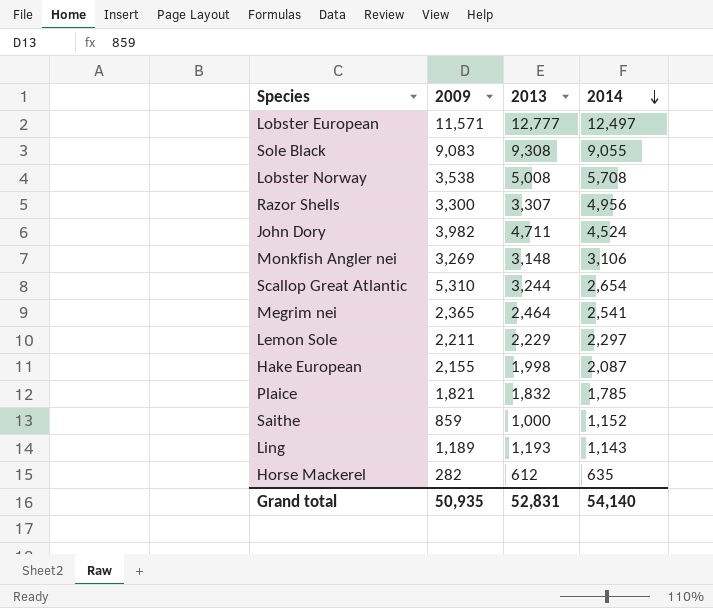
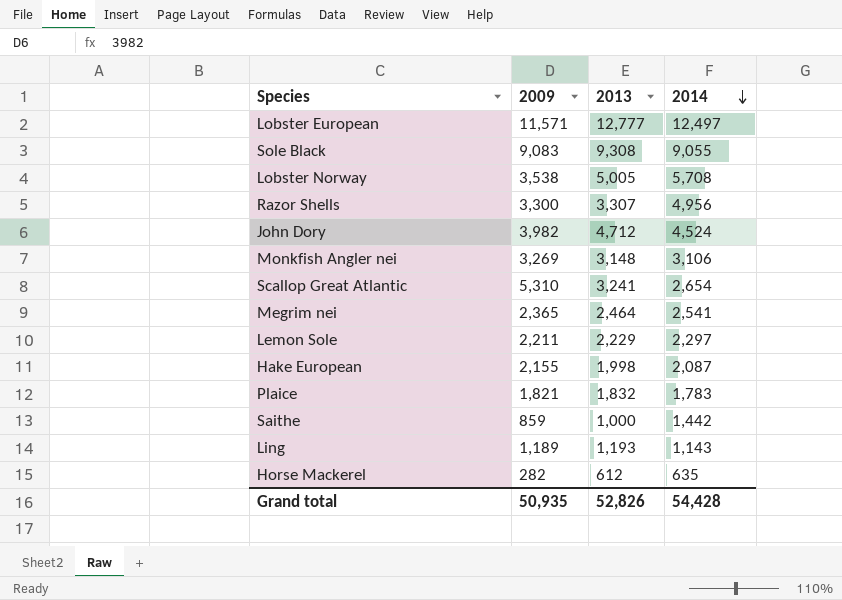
Lobster Norway | 2013: 5,008 -> 5,005
John Dory | 2013: 4,711 -> 4,712
Scallop Great Atlantic | 2013: 3,244 -> 3,241
Plaice | 2014: 1,785 -> 1,783
Saithe | 2014: 1,152 -> 1,442
Grand total | 2013: 52,831 -> 52,826
Grand total | 2014: 54,140 -> 54,428

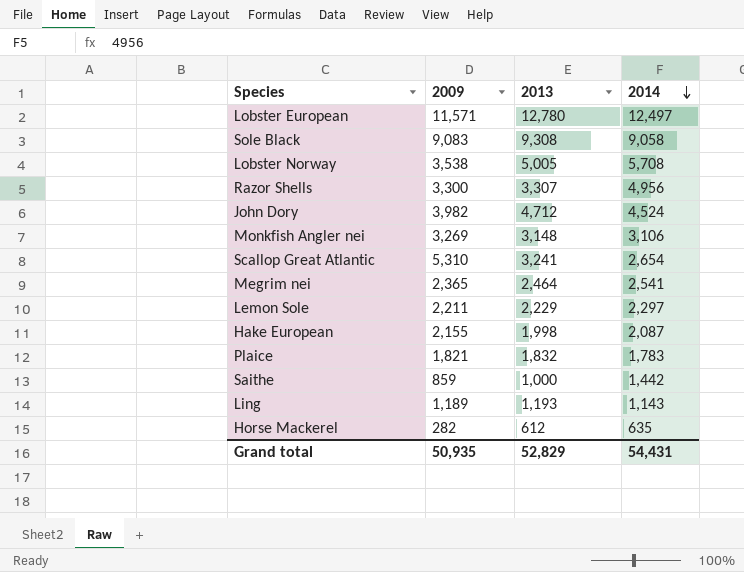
Lobster European | 2013: 12,777 -> 12,780
Sole Black | 2014: 9,055 -> 9,058
Grand total | 2013: 52,826 -> 52,829
Grand total | 2014: 54,428 -> 54,431

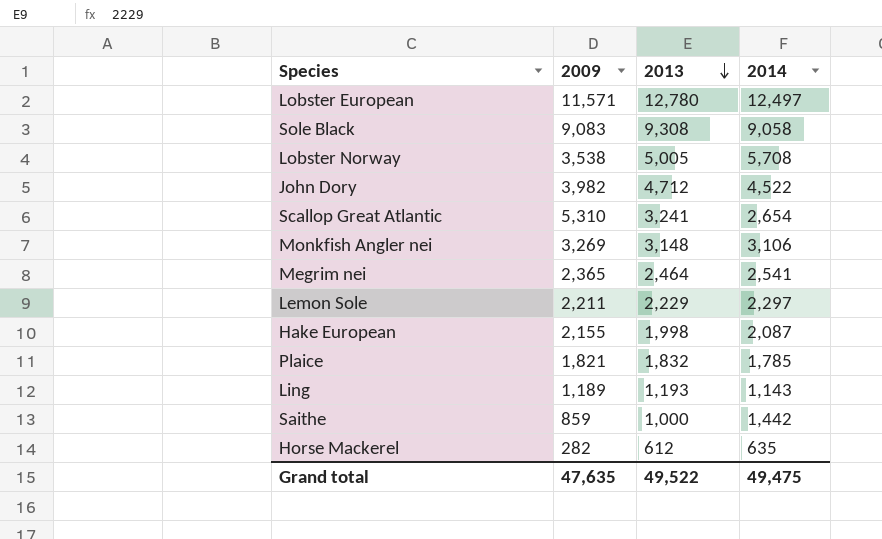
row order: 2014 descending -> 2013 descending
row Razor Shells: 3,300 | 3,307 | 4,956 -> none
John Dory | 2014: 4,524 -> 4,522
Plaice | 2014: 1,783 -> 1,785
Grand total | 2009: 50,935 -> 47,635
Grand total | 2013: 52,829 -> 49,522
Grand total | 2014: 54,431 -> 49,475

